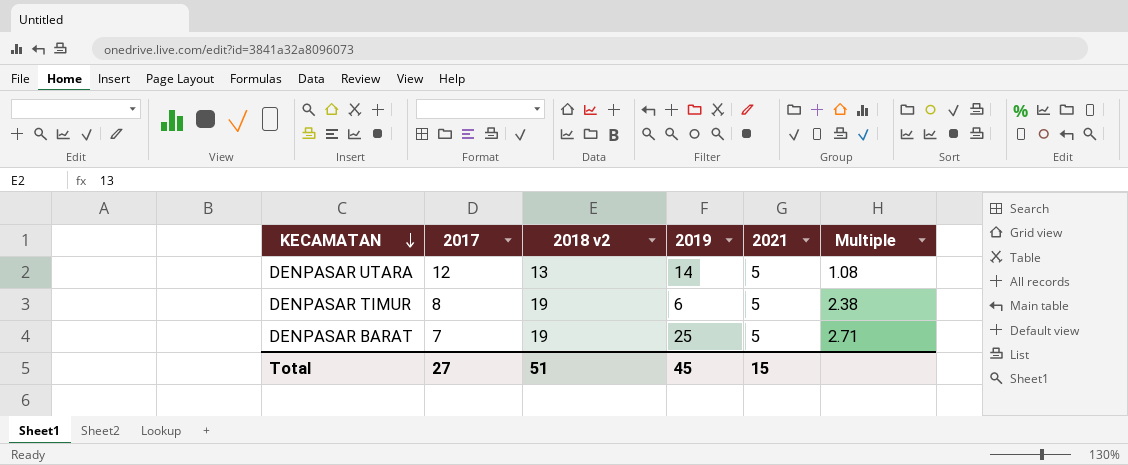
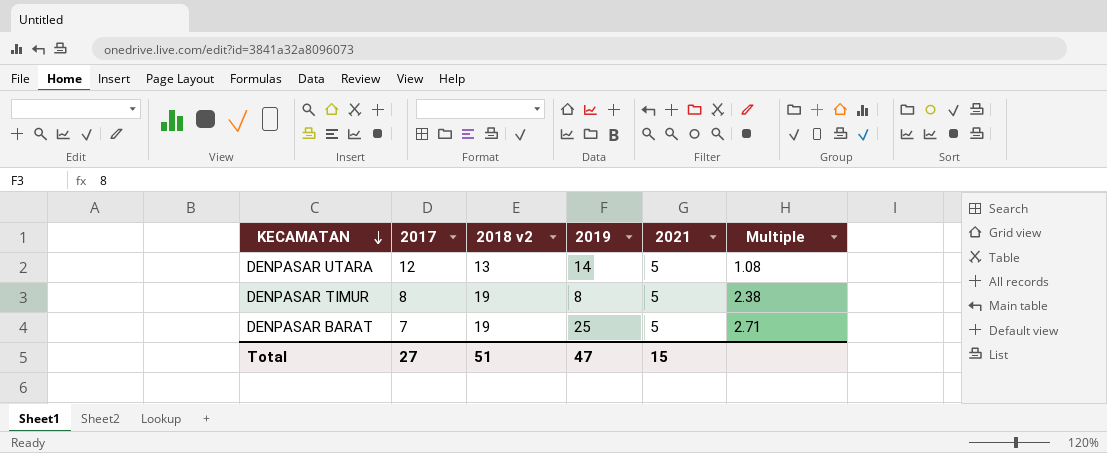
DENPASAR TIMUR | 2019: 6 -> 8
Total | 2019: 45 -> 47

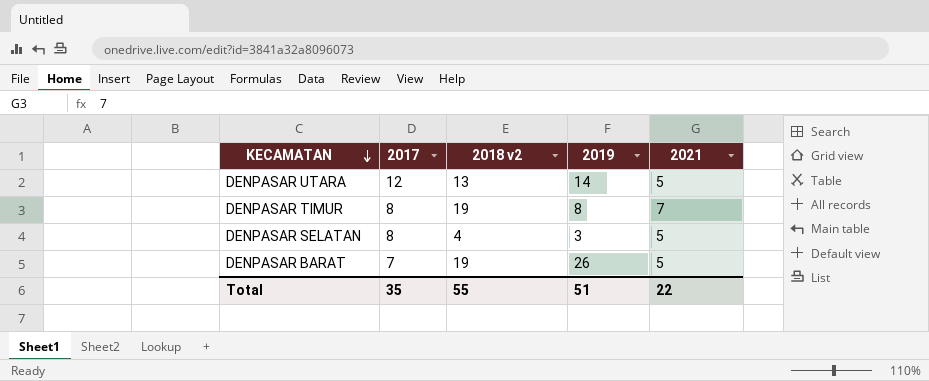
column Multiple | formula: [2018 v2] / [2017] -> none
DENPASAR TIMUR | 2021: 5 -> 7
row DENPASAR SELATAN: none -> 8 | 4 | 3 | 5
DENPASAR BARAT | 2019: 25 -> 26
Total | 2017: 27 -> 35
Total | 2018 v2: 51 -> 55
Total | 2019: 47 -> 51
Total | 2021: 15 -> 22

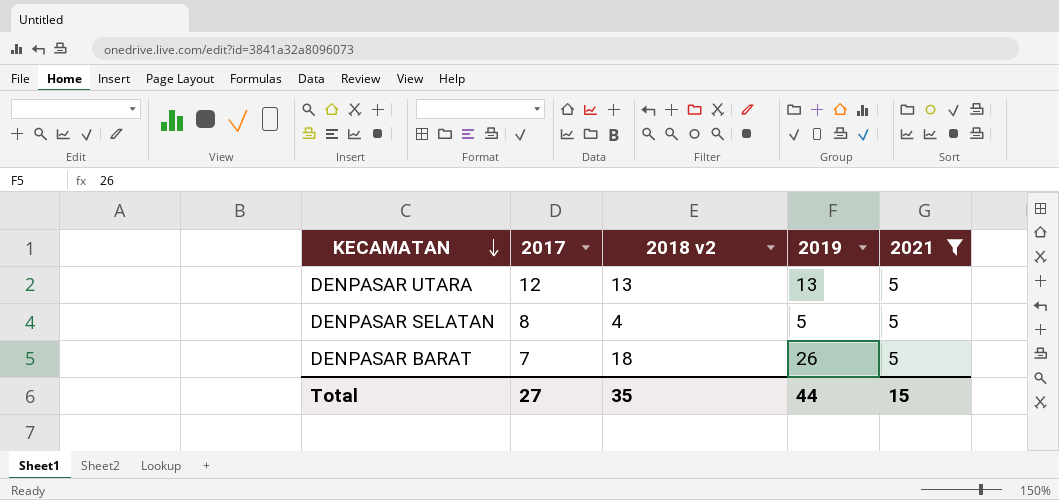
filter: none -> 2021 = 5
DENPASAR UTARA | 2019: 14 -> 13
DENPASAR SELATAN | 2019: 3 -> 5
DENPASAR BARAT | 2018 v2: 19 -> 18
Total | 2017: 35 -> 27
Total | 2018 v2: 55 -> 35
Total | 2019: 51 -> 44
Total | 2021: 22 -> 15

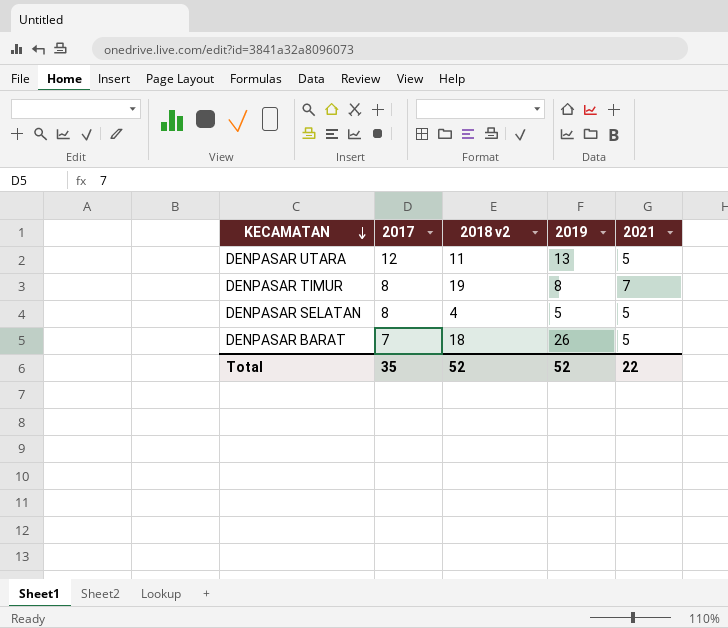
filter: 2021 = 5 -> none
DENPASAR UTARA | 2018 v2: 13 -> 11
Total | 2017: 27 -> 35
Total | 2018 v2: 35 -> 52
Total | 2019: 44 -> 52
Total | 2021: 15 -> 22

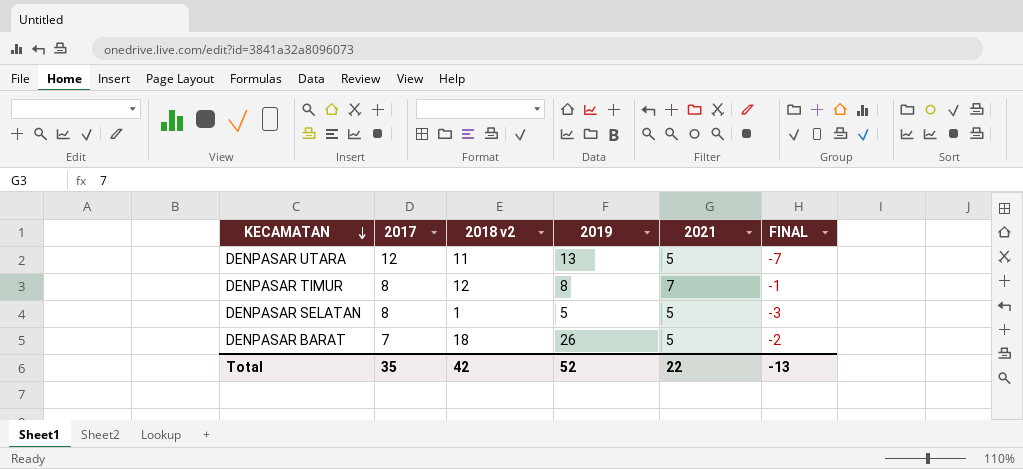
column FINAL | formula: none -> [2021] - [2017]
DENPASAR TIMUR | 2018 v2: 19 -> 12
DENPASAR SELATAN | 2018 v2: 4 -> 1
Total | 2018 v2: 52 -> 42

